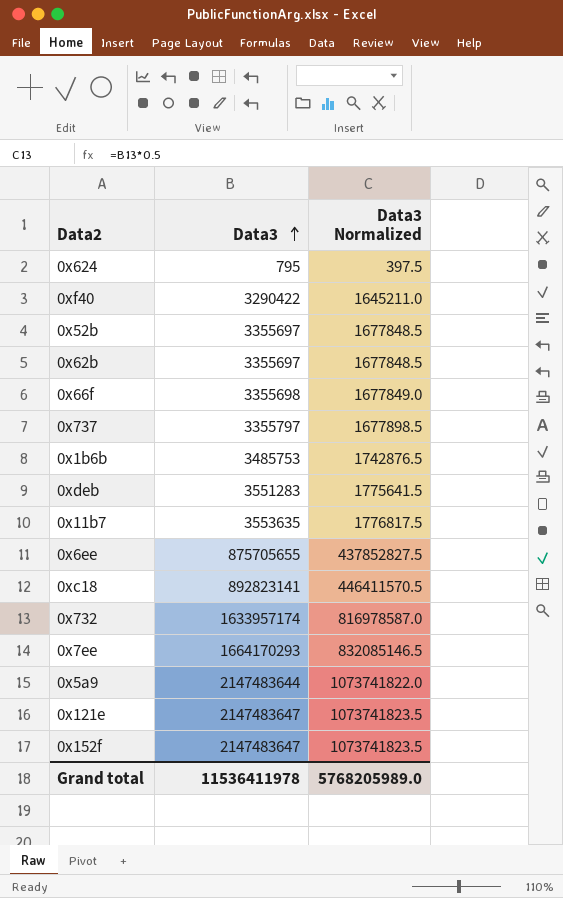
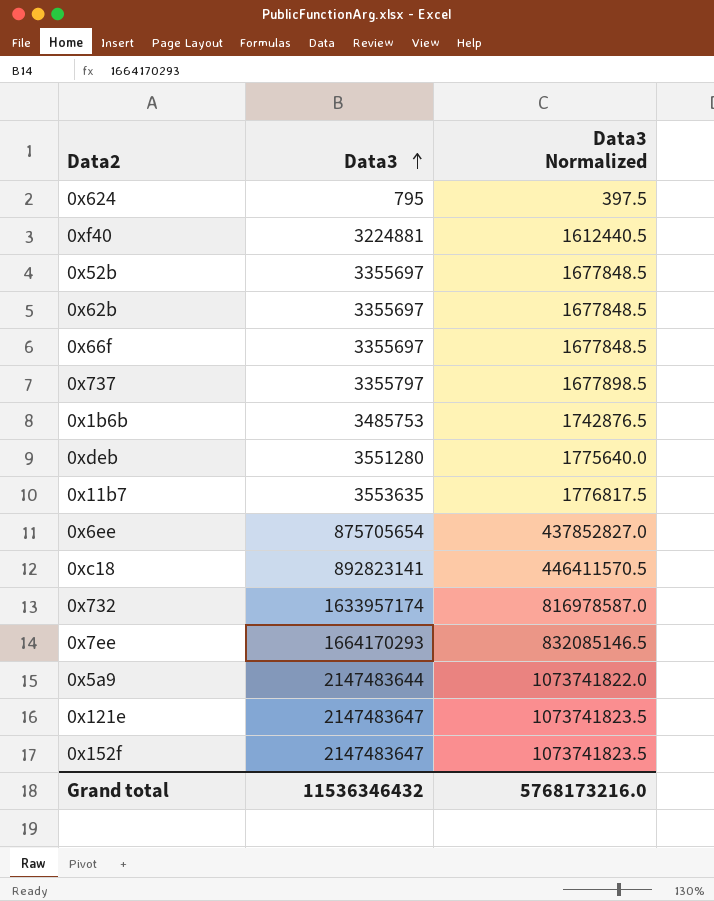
0xf40 | Data3: 3290422 -> 3224881
0xf40 | Data3 Normalized: 1645211.0 -> 1612440.5
0x66f | Data3: 3355698 -> 3355697
0x66f | Data3 Normalized: 1677849.0 -> 1677848.5
0xdeb | Data3: 3551283 -> 3551280
0xdeb | Data3 Normalized: 1775641.5 -> 1775640.0
0x6ee | Data3: 875705655 -> 875705654
0x6ee | Data3 Normalized: 437852827.5 -> 437852827.0
Grand total | Data3: 11536411978 -> 11536346432
Grand total | Data3 Normalized: 5768205989.0 -> 5768173216.0

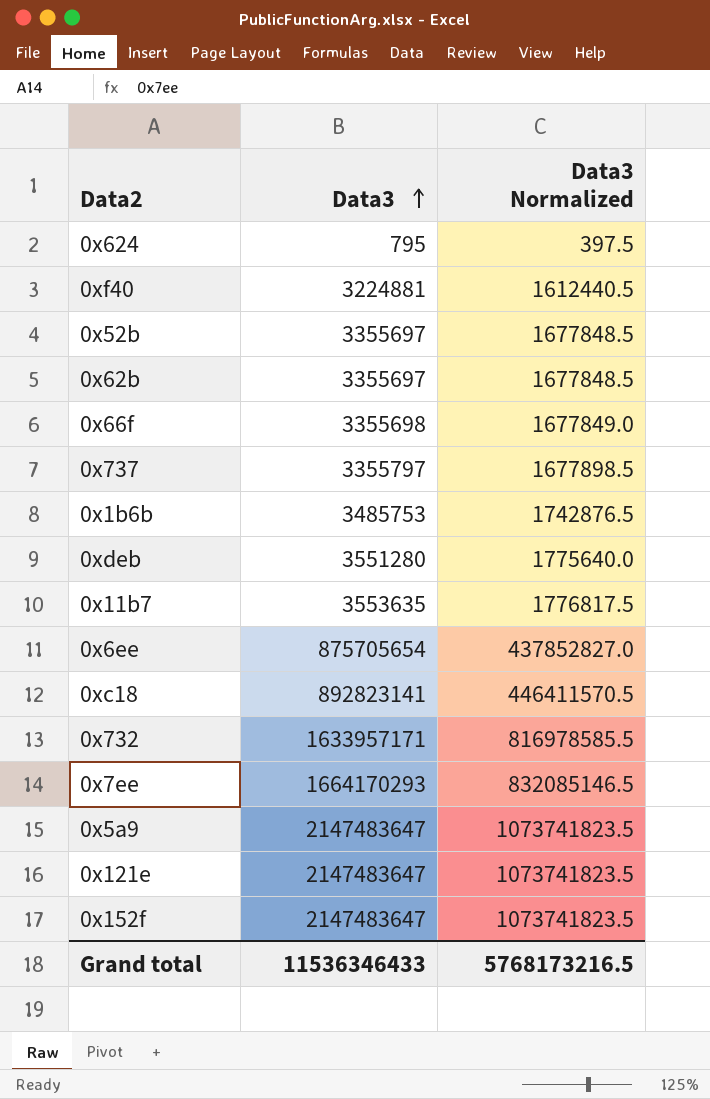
0x66f | Data3: 3355697 -> 3355698
0x66f | Data3 Normalized: 1677848.5 -> 1677849.0
0x732 | Data3: 1633957174 -> 1633957171
0x732 | Data3 Normalized: 816978587.0 -> 816978585.5
0x5a9 | Data3: 2147483644 -> 2147483647
0x5a9 | Data3 Normalized: 1073741822.0 -> 1073741823.5
Grand total | Data3: 11536346432 -> 11536346433
Grand total | Data3 Normalized: 5768173216.0 -> 5768173216.5

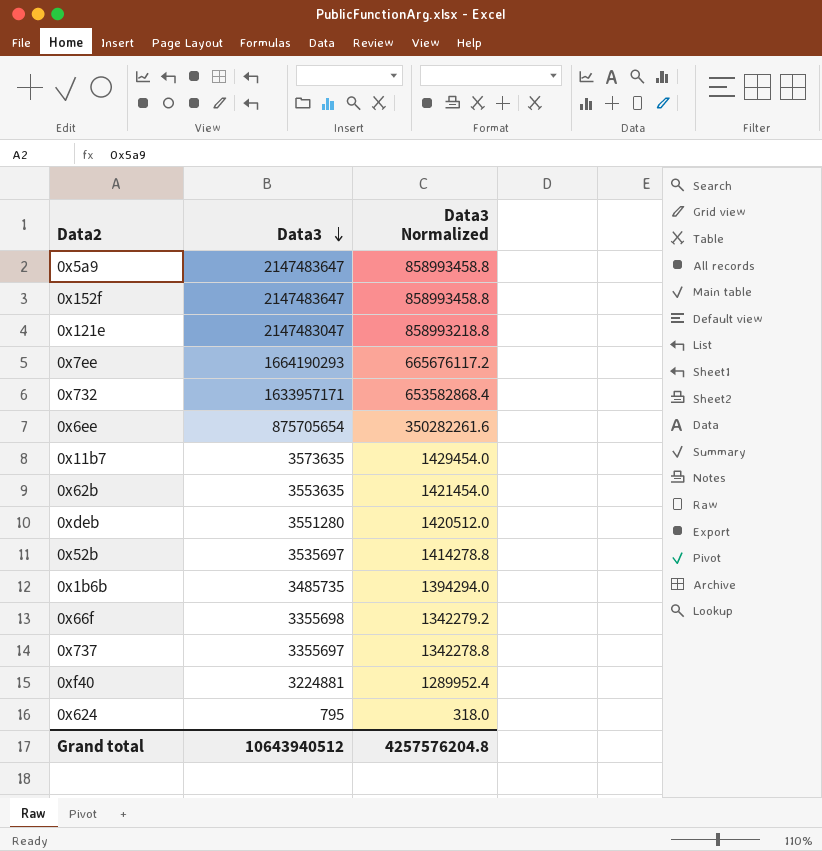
row order: Data3 ascending -> Data3 descending
column Data3 Normalized | formula: [Data3] * 0.5 -> [Data3] * 0.4
row 0xc18: 892823141 | 446411570.5 -> none
0x121e | Data3: 2147483647 -> 2147483047
0x7ee | Data3: 1664170293 -> 1664190293
0x11b7 | Data3: 3553635 -> 3573635
0x62b | Data3: 3355697 -> 3553635
0x52b | Data3: 3355697 -> 3535697
0x1b6b | Data3: 3485753 -> 3485735
0x737 | Data3: 3355797 -> 3355697
Grand total | Data3: 11536346433 -> 10643940512
Grand total | Data3 Normalized: 5768173216.5 -> 4257576204.8

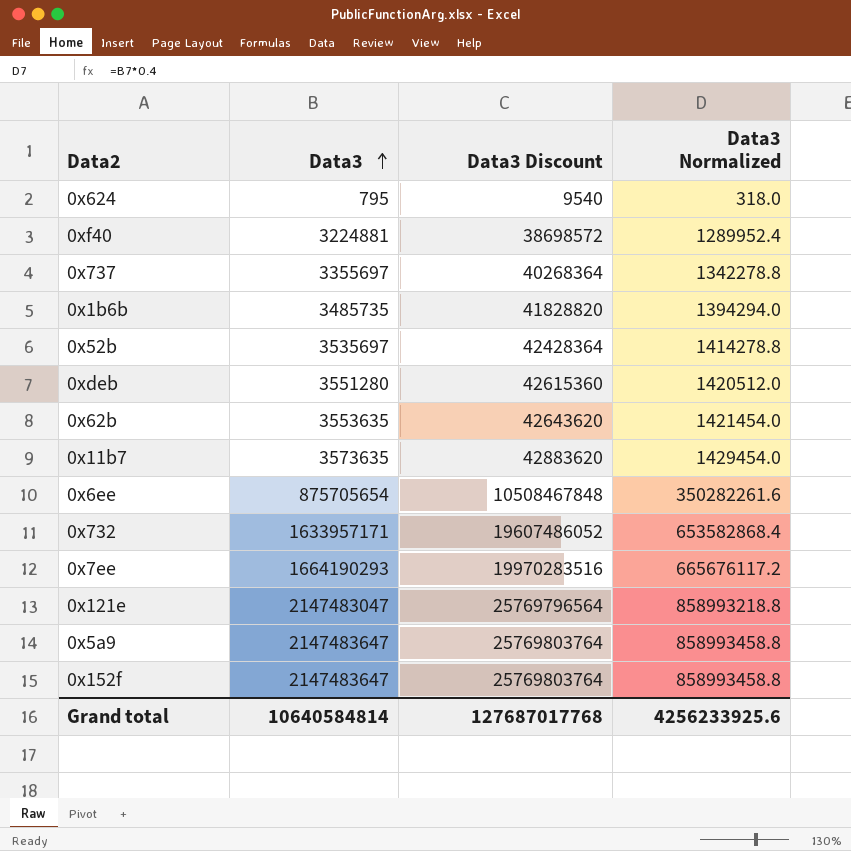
row order: Data3 descending -> Data3 ascending
column Data3 Discount | formula: none -> [Data3] * 12
row 0x66f: 3355698 | 1342279.2 -> none
Grand total | Data3: 10643940512 -> 10640584814
Grand total | Data3 Normalized: 4257576204.8 -> 4256233925.6

